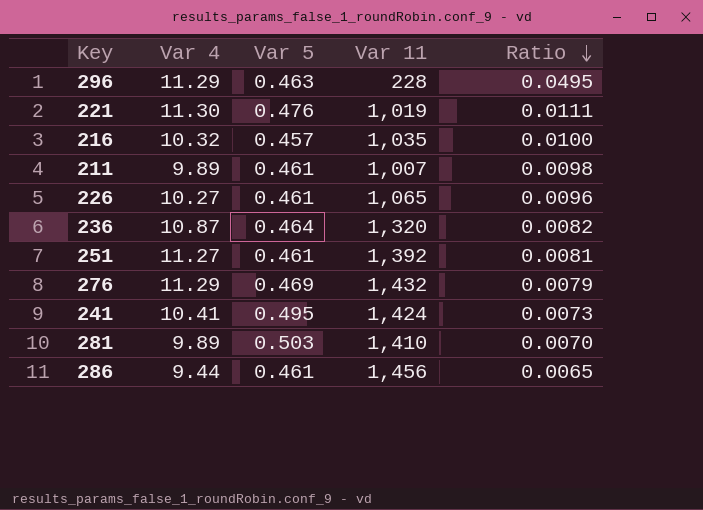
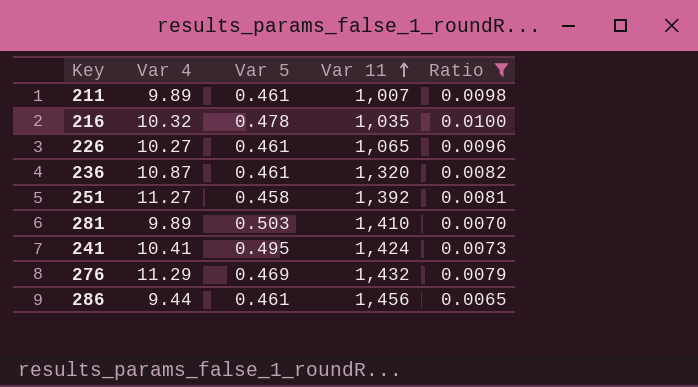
filter: none -> Ratio <= 0.0100
row order: Ratio descending -> Var 11 ascending
216 | Var 5: 0.457 -> 0.478
236 | Var 5: 0.464 -> 0.461
251 | Var 5: 0.461 -> 0.458

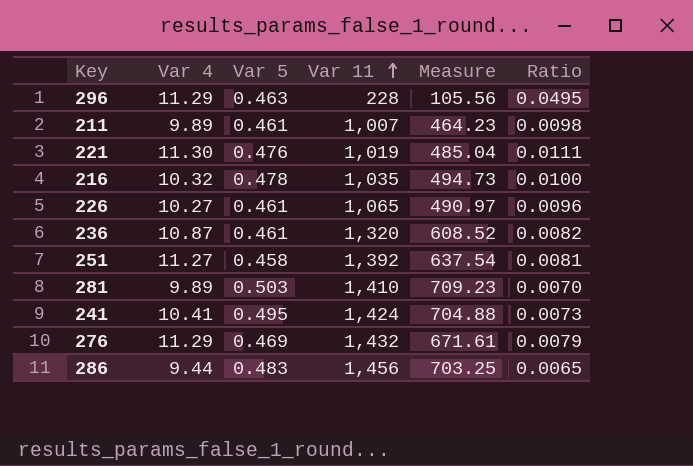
filter: Ratio <= 0.0100 -> none
column Measure | formula: none -> [Var 5] * [Var 11]
286 | Var 5: 0.461 -> 0.483

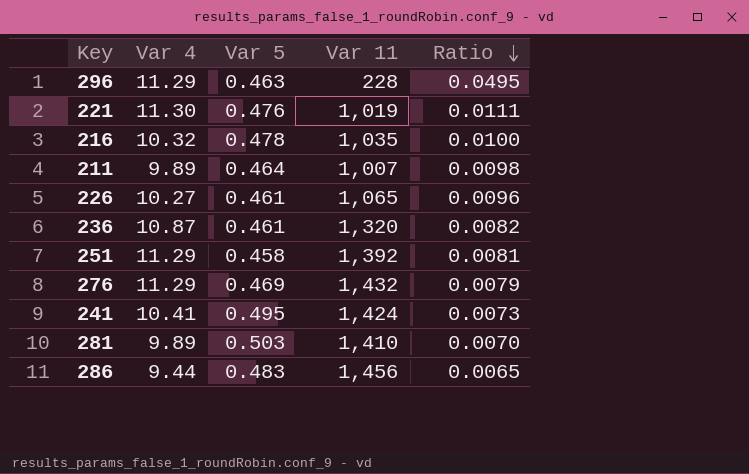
row order: Var 11 ascending -> Ratio descending
column Measure | formula: [Var 5] * [Var 11] -> none
211 | Var 5: 0.461 -> 0.464
251 | Var 4: 11.27 -> 11.29

